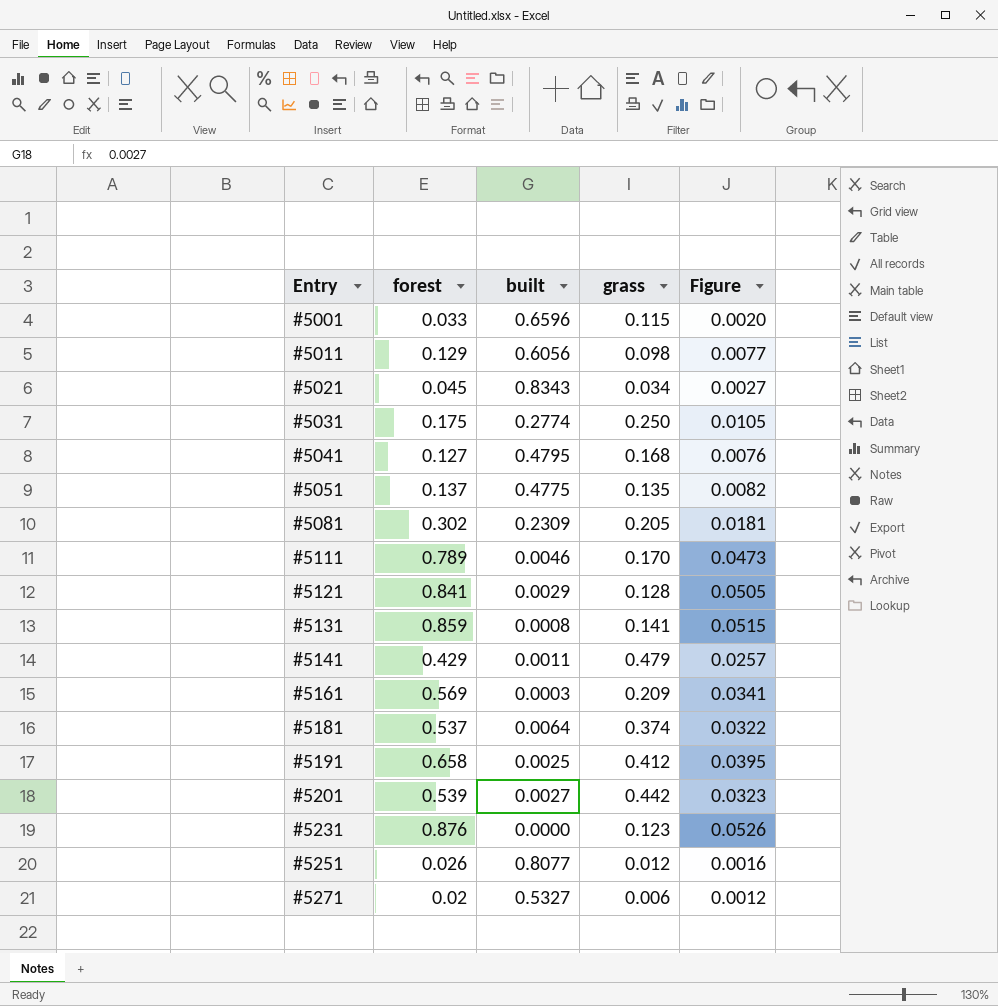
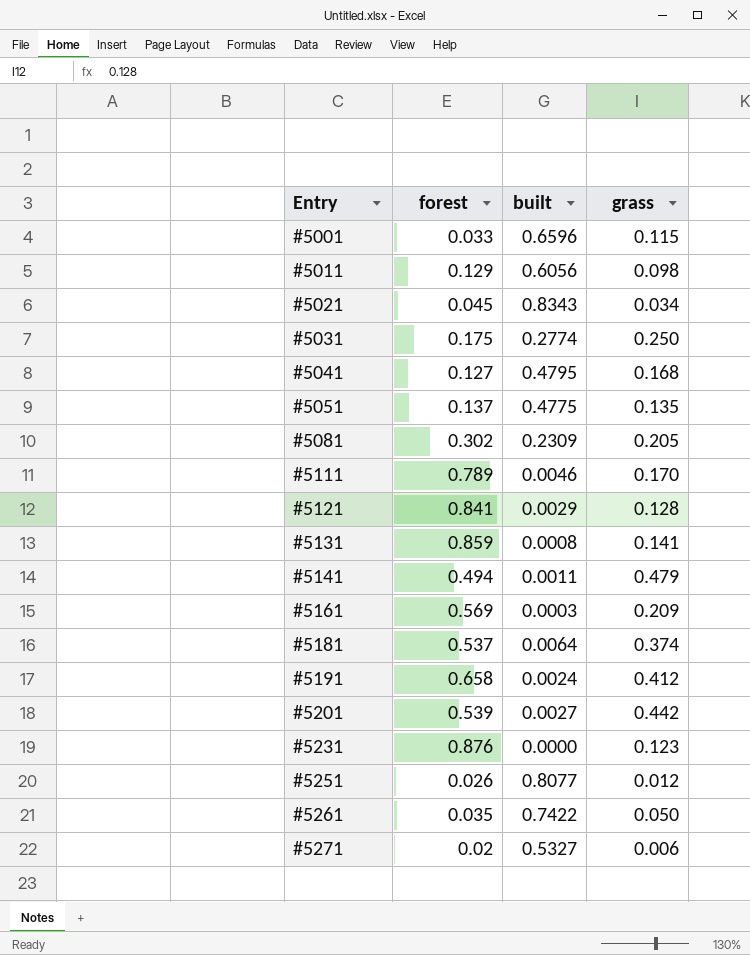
column Figure | formula: [forest] * 0.06 -> none
#5141 | forest: 0.429 -> 0.494
#5191 | built: 0.0025 -> 0.0024
row #5261: none -> 0.035 | 0.7422 | 0.050

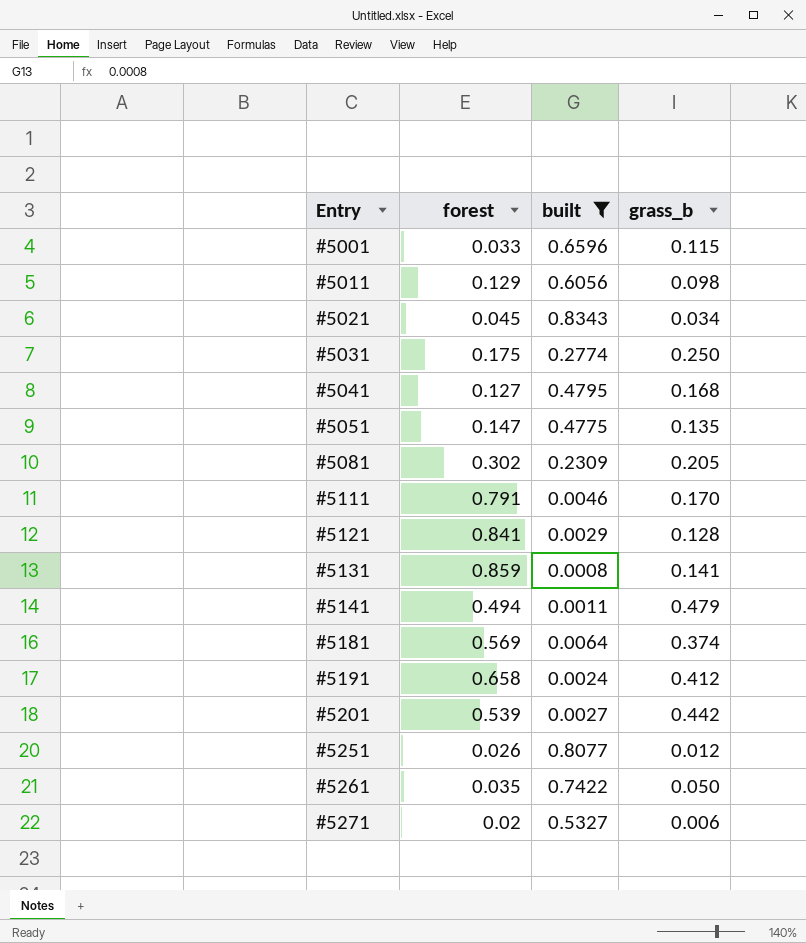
filter: none -> built >= 0.0008
column name: grass -> grass_b
#5051 | forest: 0.137 -> 0.147
#5111 | forest: 0.789 -> 0.791
#5181 | forest: 0.537 -> 0.569

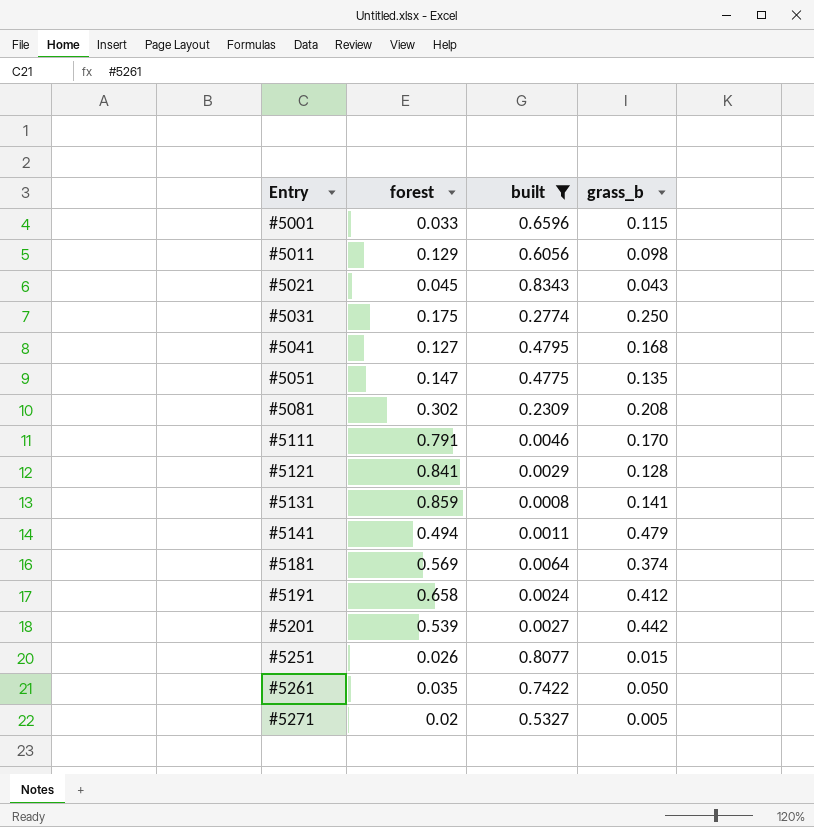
#5021 | grass_b: 0.034 -> 0.043
#5081 | grass_b: 0.205 -> 0.208
#5251 | grass_b: 0.012 -> 0.015
#5271 | grass_b: 0.006 -> 0.005

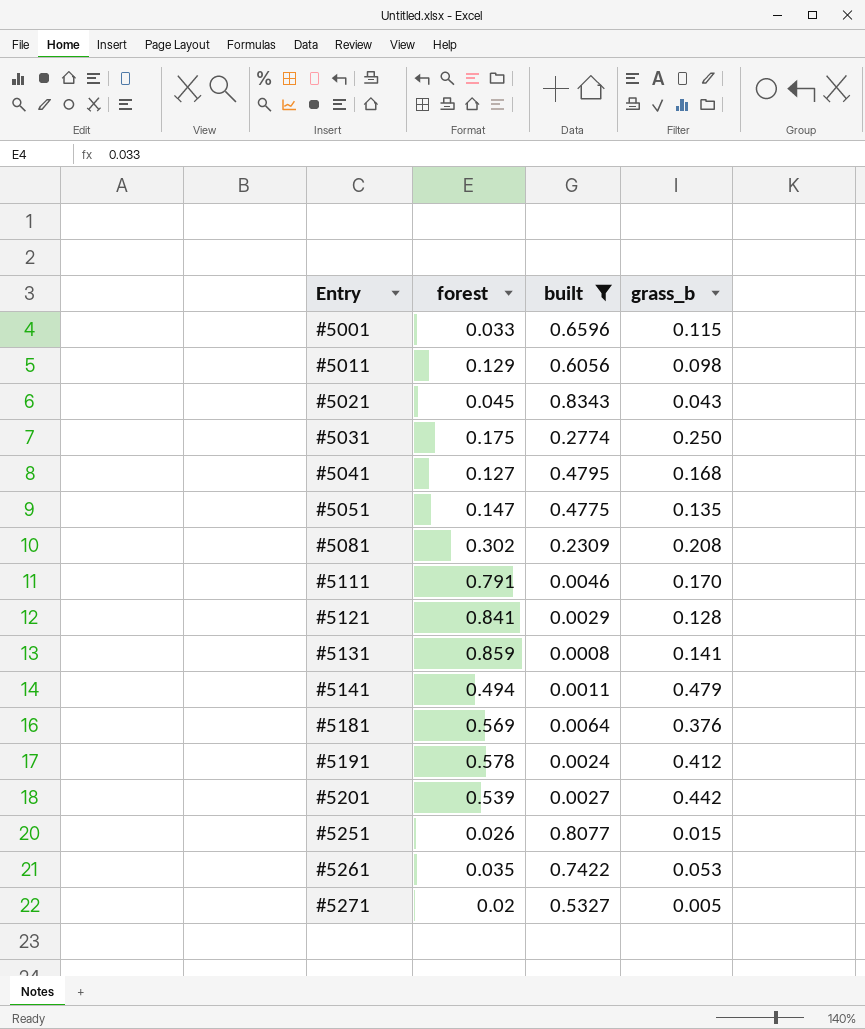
#5181 | grass_b: 0.374 -> 0.376
#5191 | forest: 0.658 -> 0.578
#5261 | grass_b: 0.050 -> 0.053

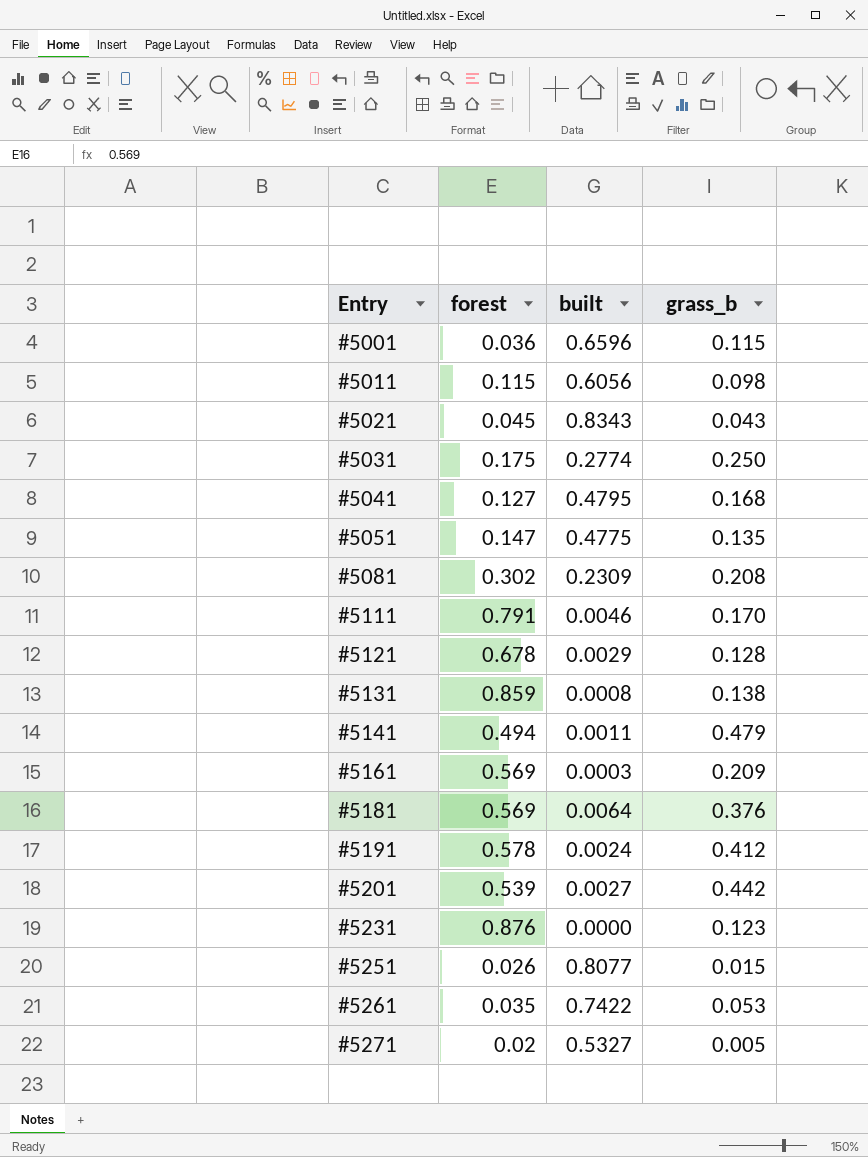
filter: built >= 0.0008 -> none
#5001 | forest: 0.033 -> 0.036
#5011 | forest: 0.129 -> 0.115
#5121 | forest: 0.841 -> 0.678
#5131 | grass_b: 0.141 -> 0.138

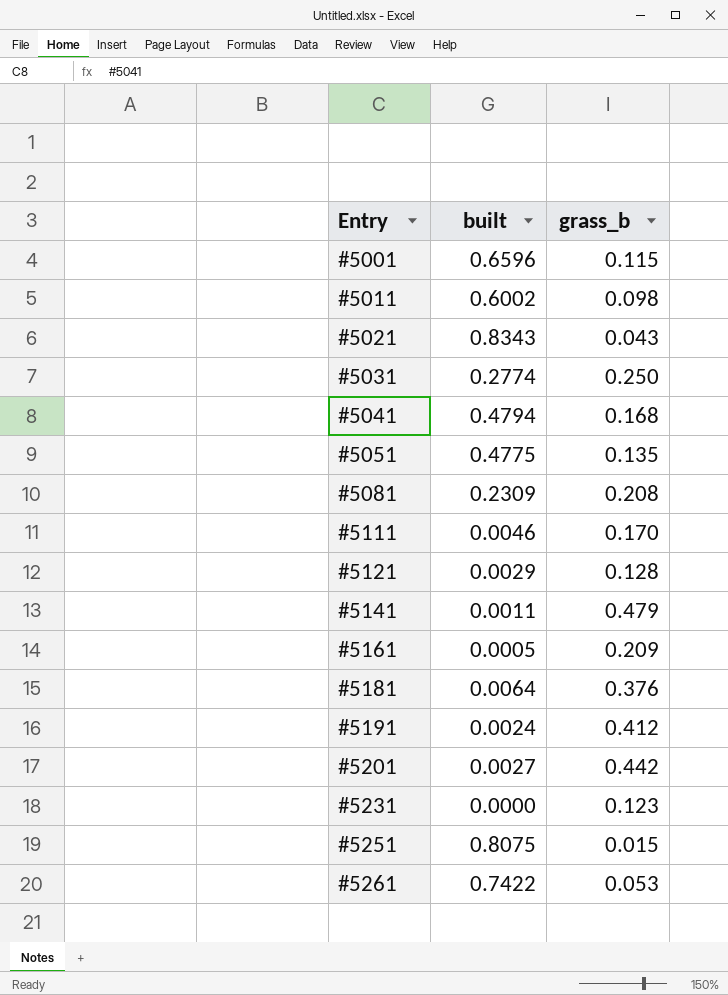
column forest | position: 2 -> none
row #5131: 0.859 | 0.0008 | 0.138 -> none
row #5271: 0.02 | 0.5327 | 0.005 -> none
#5011 | built: 0.6056 -> 0.6002
#5041 | built: 0.4795 -> 0.4794
#5161 | built: 0.0003 -> 0.0005
#5251 | built: 0.8077 -> 0.8075

